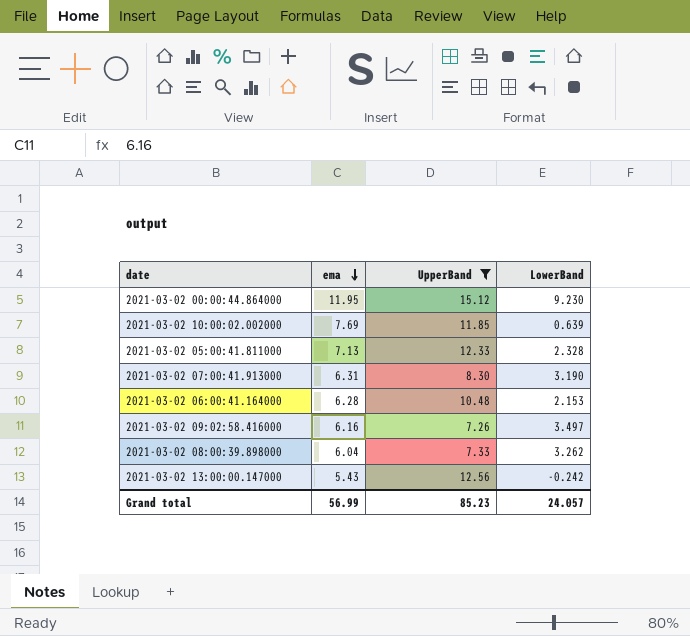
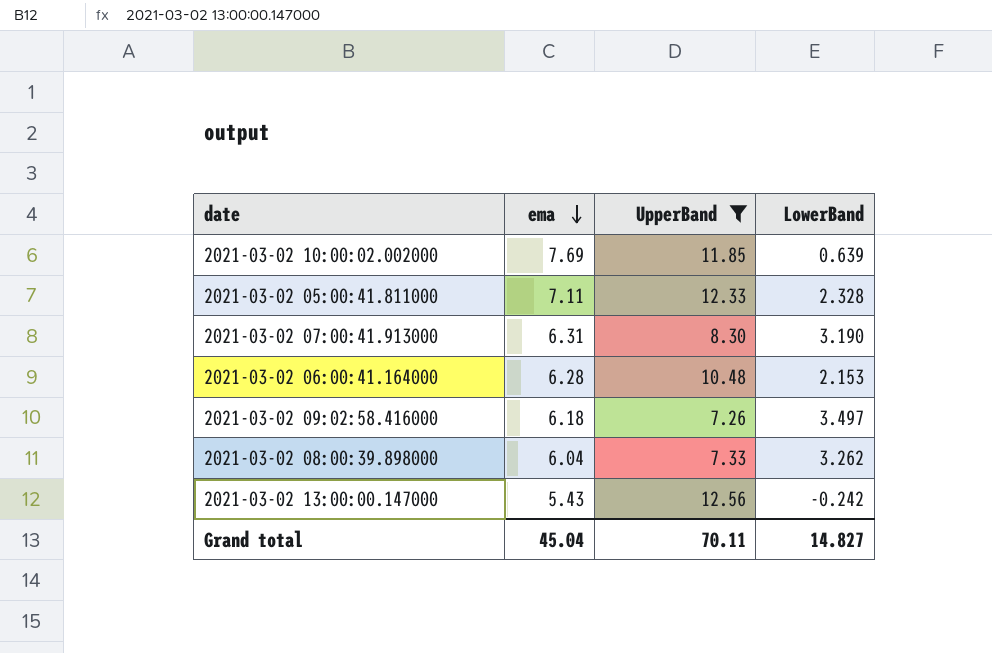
row 2021-03-02 00:00:44.864000: 11.95 | 15.12 | 9.230 -> none
2021-03-02 05:00:41.811000 | ema: 7.13 -> 7.11
2021-03-02 09:02:58.416000 | ema: 6.16 -> 6.18
Grand total | ema: 56.99 -> 45.04
Grand total | UpperBand: 85.23 -> 70.11
Grand total | LowerBand: 24.057 -> 14.827

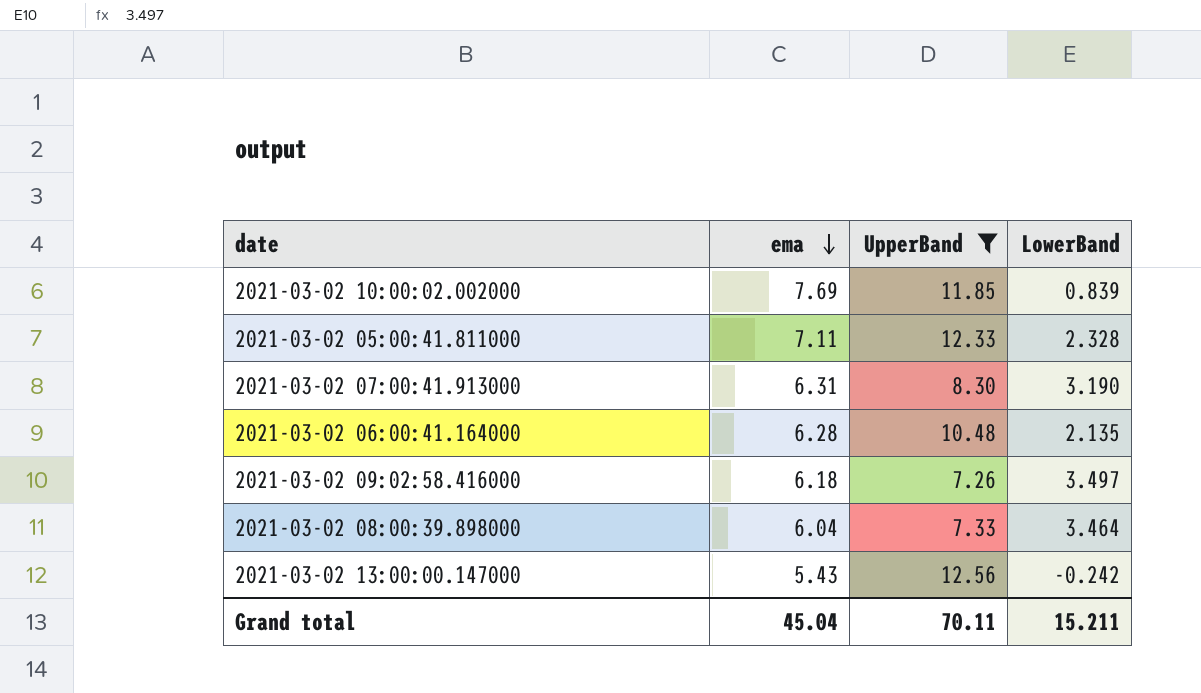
2021-03-02 10:00:02.002000 | LowerBand: 0.639 -> 0.839
2021-03-02 06:00:41.164000 | LowerBand: 2.153 -> 2.135
2021-03-02 08:00:39.898000 | LowerBand: 3.262 -> 3.464
Grand total | LowerBand: 14.827 -> 15.211

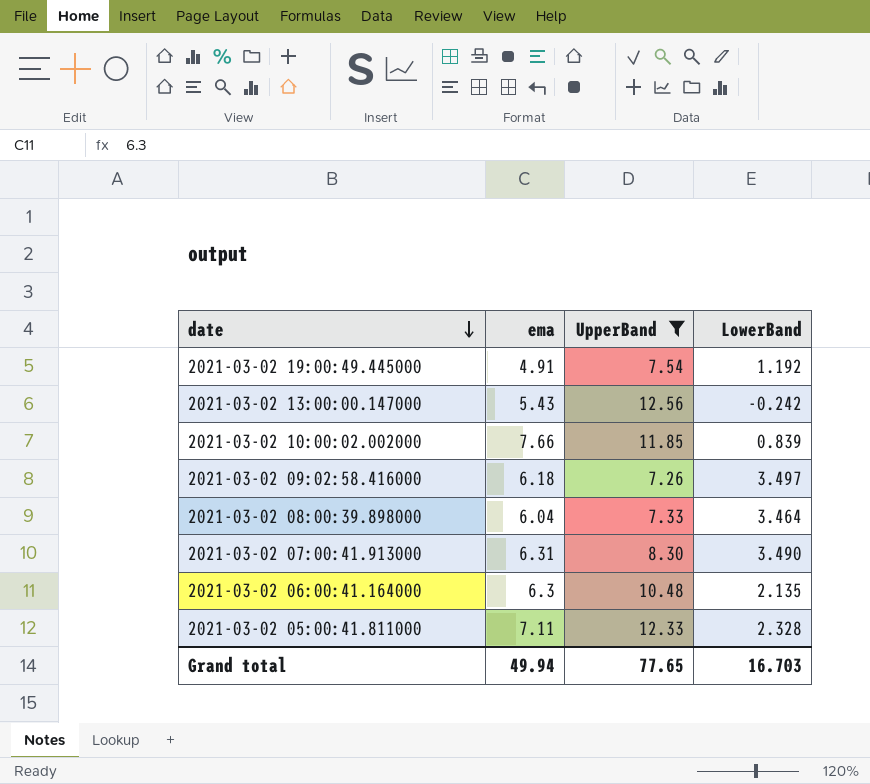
row order: ema descending -> date descending
row 2021-03-02 19:00:49.445000: none -> 4.91 | 7.54 | 1.192
2021-03-02 10:00:02.002000 | ema: 7.69 -> 7.66
2021-03-02 07:00:41.913000 | LowerBand: 3.190 -> 3.490
2021-03-02 06:00:41.164000 | ema: 6.28 -> 6.3
Grand total | ema: 45.04 -> 49.94
Grand total | UpperBand: 70.11 -> 77.65
Grand total | LowerBand: 15.211 -> 16.703

